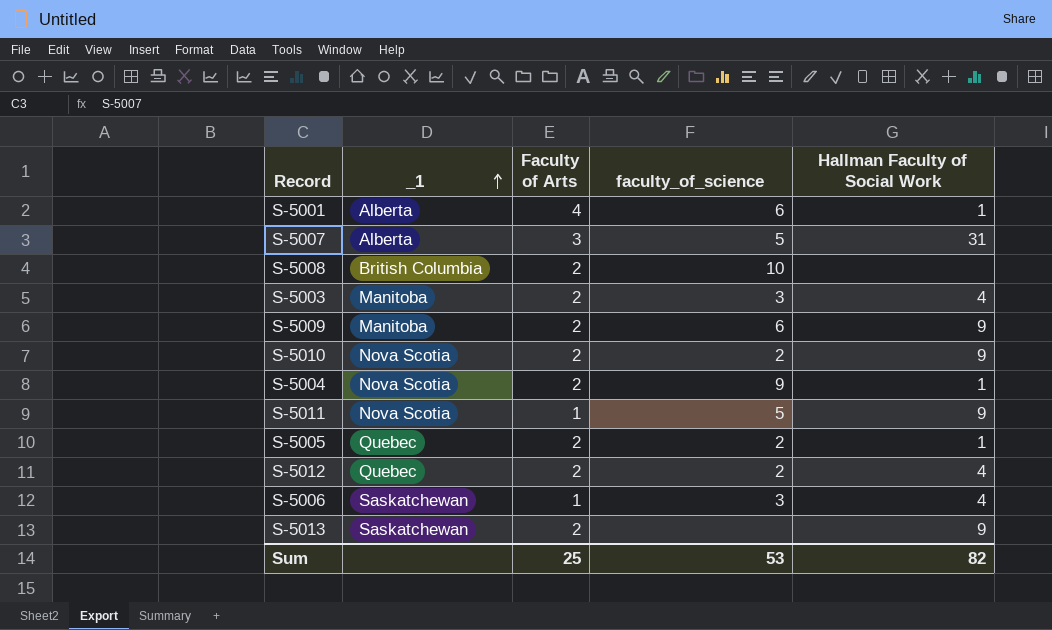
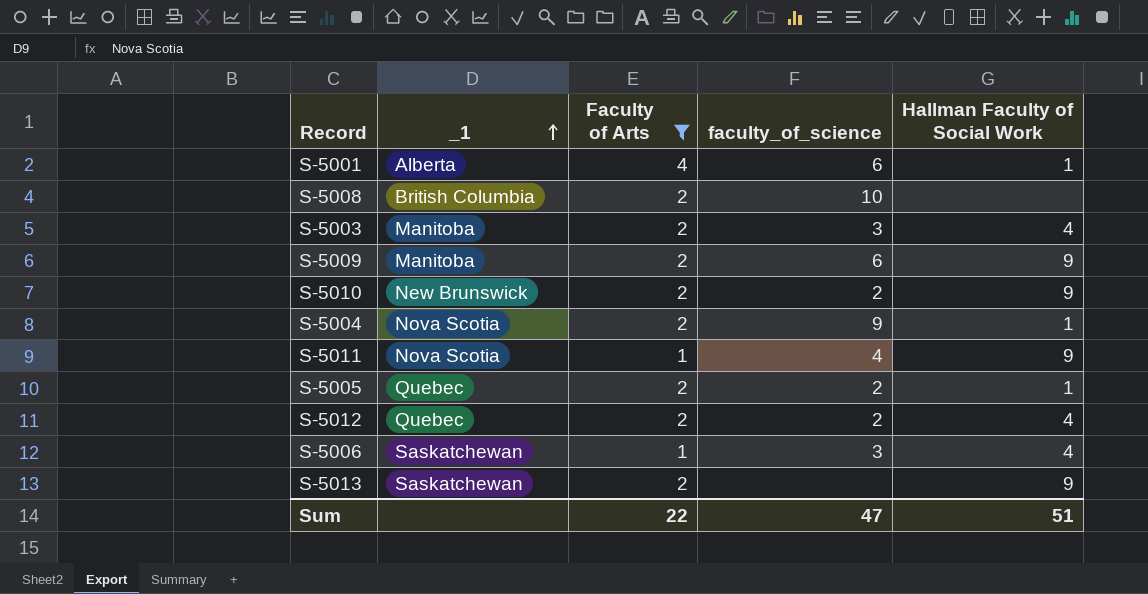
filter: none -> Faculty of Arts != 3
S-5010 | _1: Nova Scotia -> New Brunswick
S-5011 | faculty_of_science: 5 -> 4
Sum | Faculty of Arts: 25 -> 22
Sum | faculty_of_science: 53 -> 47
Sum | Hallman Faculty of Social Work: 82 -> 51

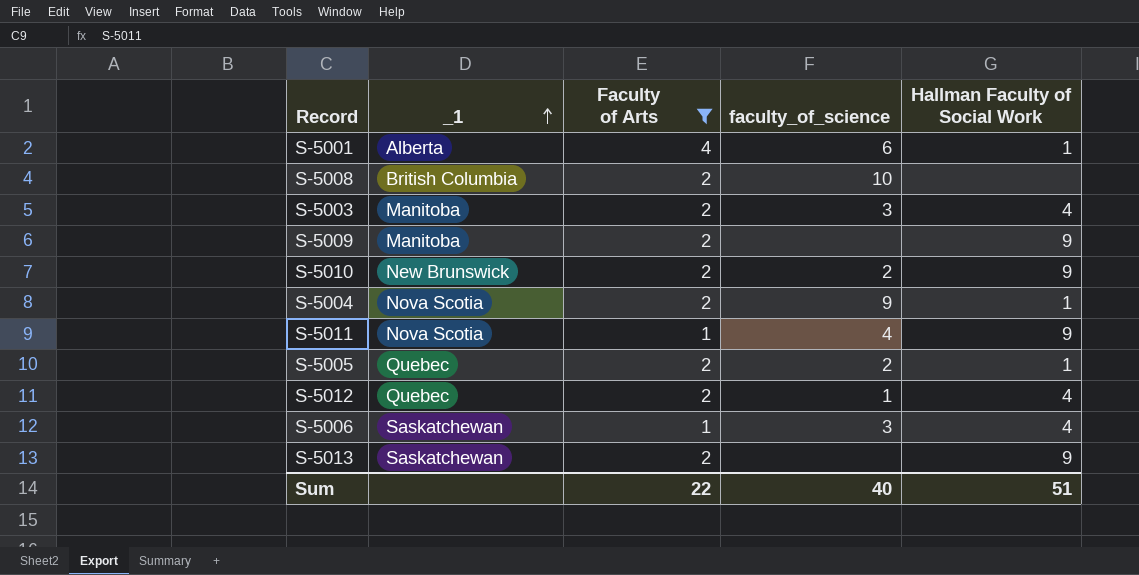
S-5009 | faculty_of_science: 6 -> none
S-5012 | faculty_of_science: 2 -> 1
Sum | faculty_of_science: 47 -> 40

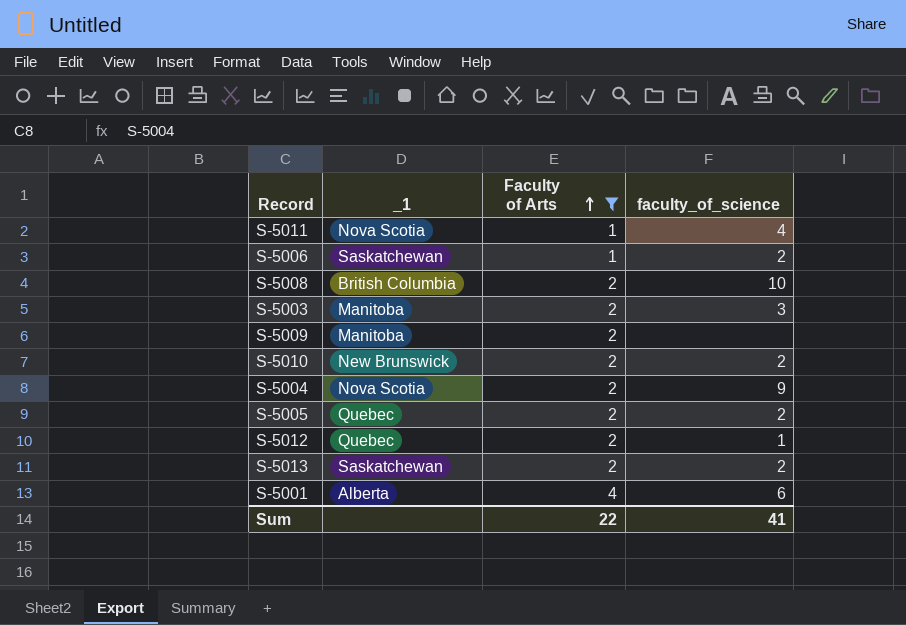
row order: _1 ascending -> Faculty of Arts ascending
column Hallman Faculty of Social Work | position: 5 -> none
S-5006 | faculty_of_science: 3 -> 2
S-5013 | faculty_of_science: none -> 2
Sum | faculty_of_science: 40 -> 41

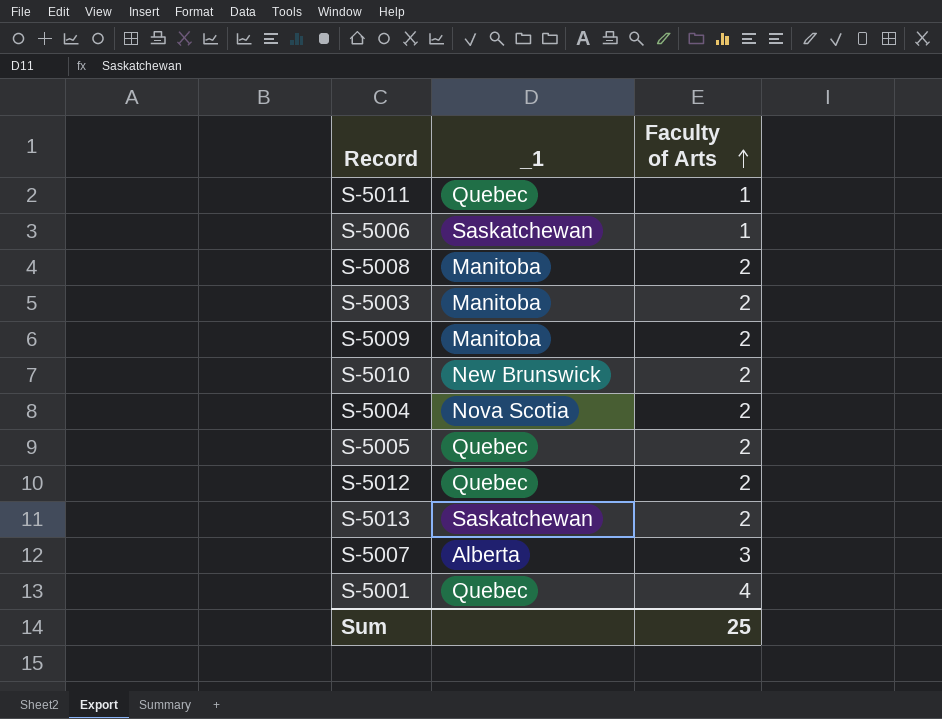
filter: Faculty of Arts != 3 -> none
column faculty_of_science | position: 4 -> none
S-5011 | _1: Nova Scotia -> Quebec
S-5008 | _1: British Columbia -> Manitoba
S-5001 | _1: Alberta -> Quebec
Sum | Faculty of Arts: 22 -> 25

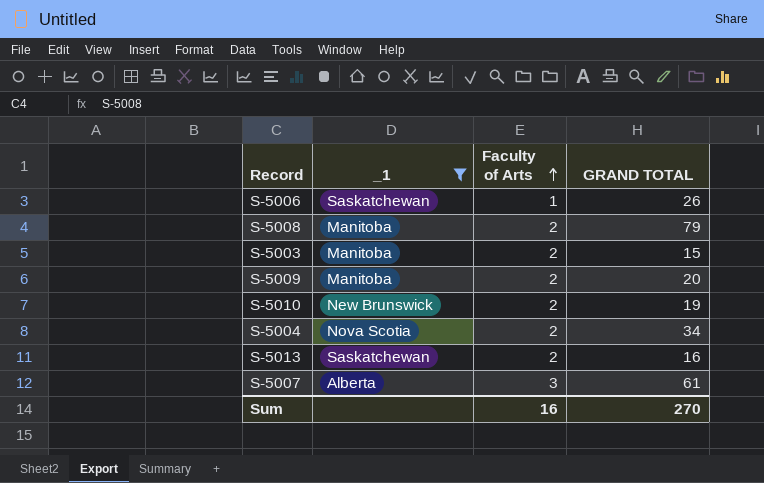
filter: none -> _1 != Quebec
column GRAND TOTAL | position: none -> 4
Sum | Faculty of Arts: 25 -> 16

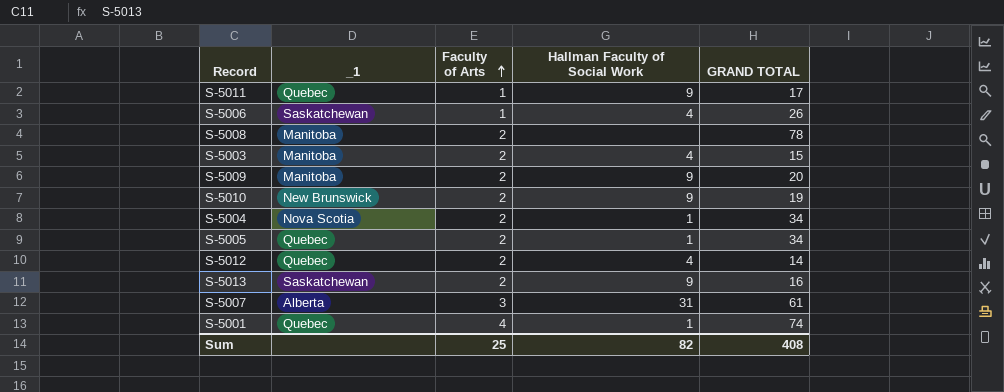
filter: _1 != Quebec -> none
column Hallman Faculty of Social Work | position: none -> 4
S-5008 | GRAND TOTAL: 79 -> 78
Sum | Faculty of Arts: 16 -> 25
Sum | GRAND TOTAL: 270 -> 408

